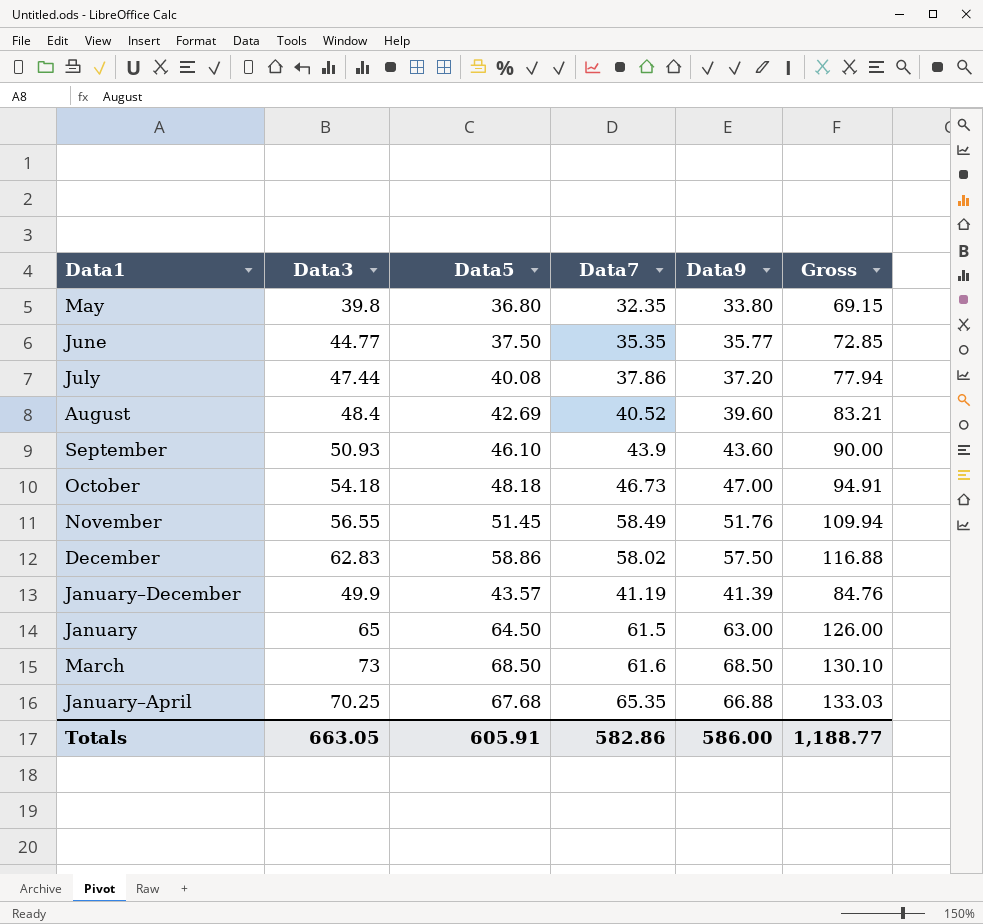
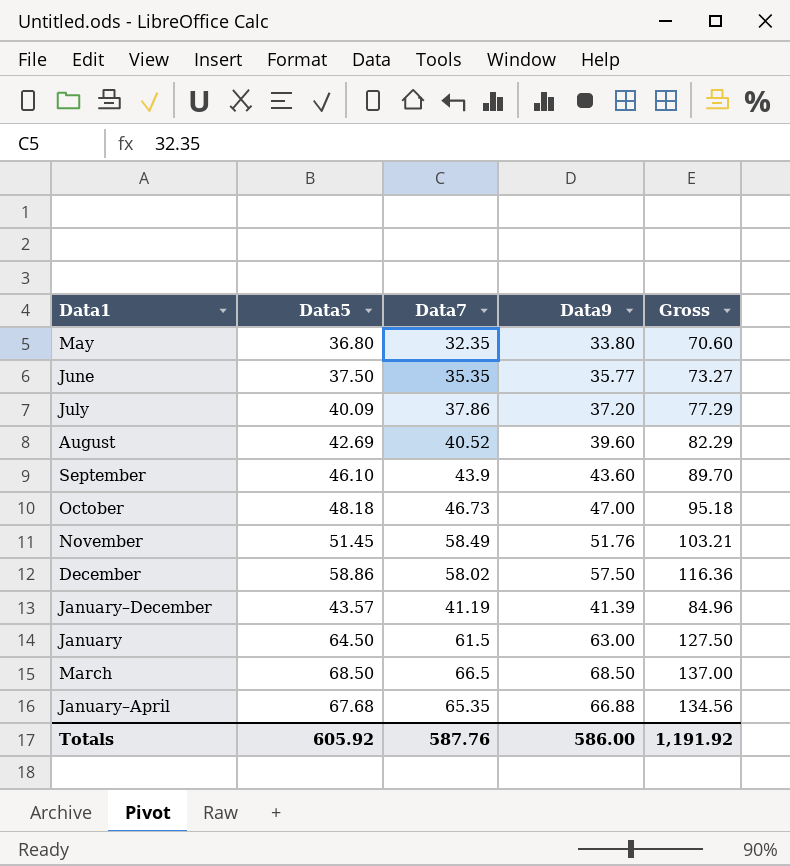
column Data3 | position: 2 -> none
column Gross | formula: [Data5] + [Data7] -> [Data5] + [Data9]
July | Data5: 40.08 -> 40.09
March | Data7: 61.6 -> 66.5
Totals | Data5: 605.91 -> 605.92
Totals | Data7: 582.86 -> 587.76
Totals | Gross: 1,188.77 -> 1,191.92

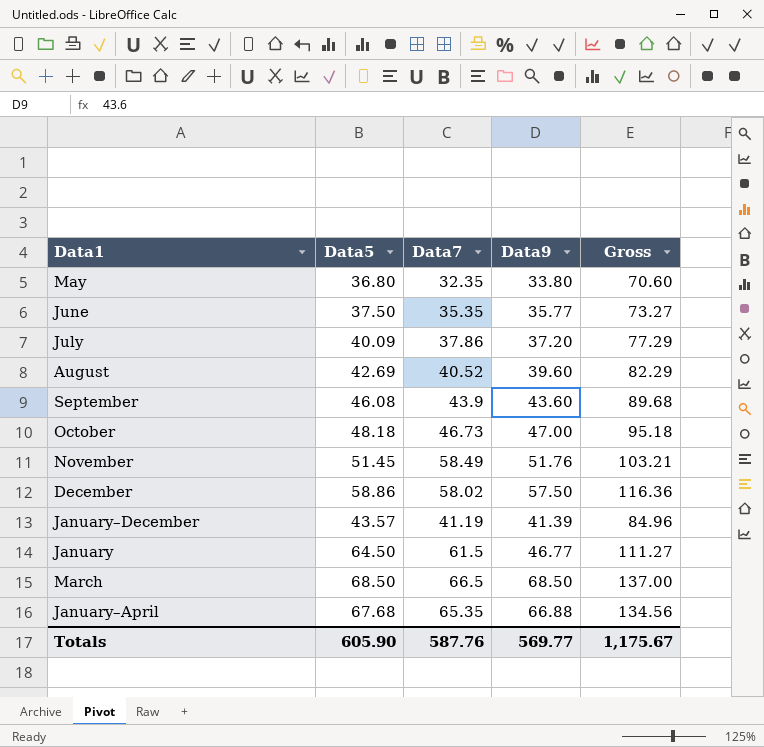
September | Data5: 46.10 -> 46.08
September | Gross: 89.70 -> 89.68
January | Data9: 63.00 -> 46.77
January | Gross: 127.50 -> 111.27
Totals | Data5: 605.92 -> 605.90
Totals | Data9: 586.00 -> 569.77
Totals | Gross: 1,191.92 -> 1,175.67

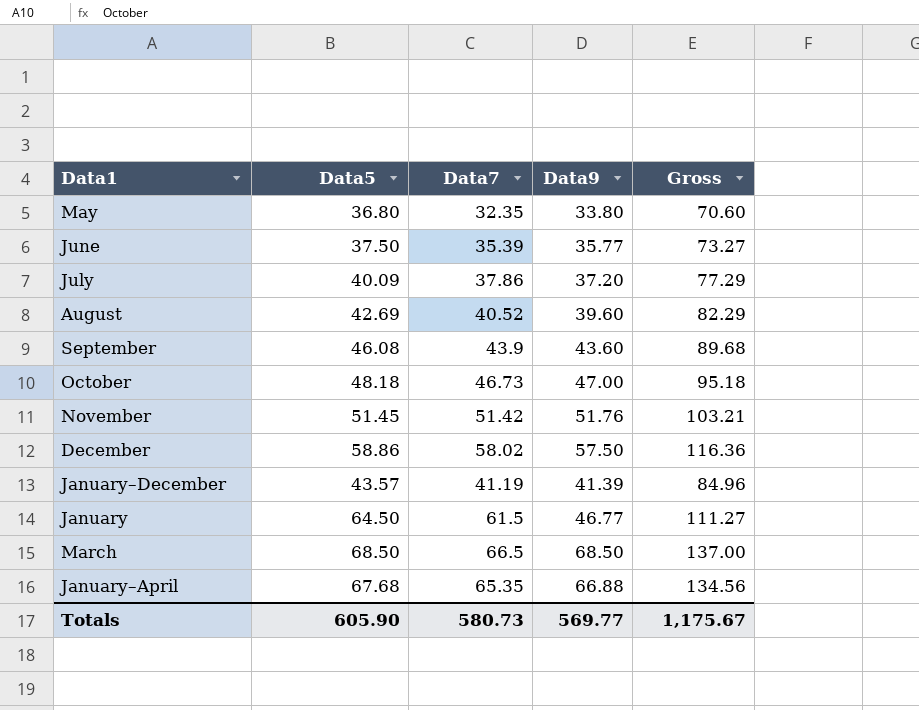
June | Data7: 35.35 -> 35.39
November | Data7: 58.49 -> 51.42
Totals | Data7: 587.76 -> 580.73

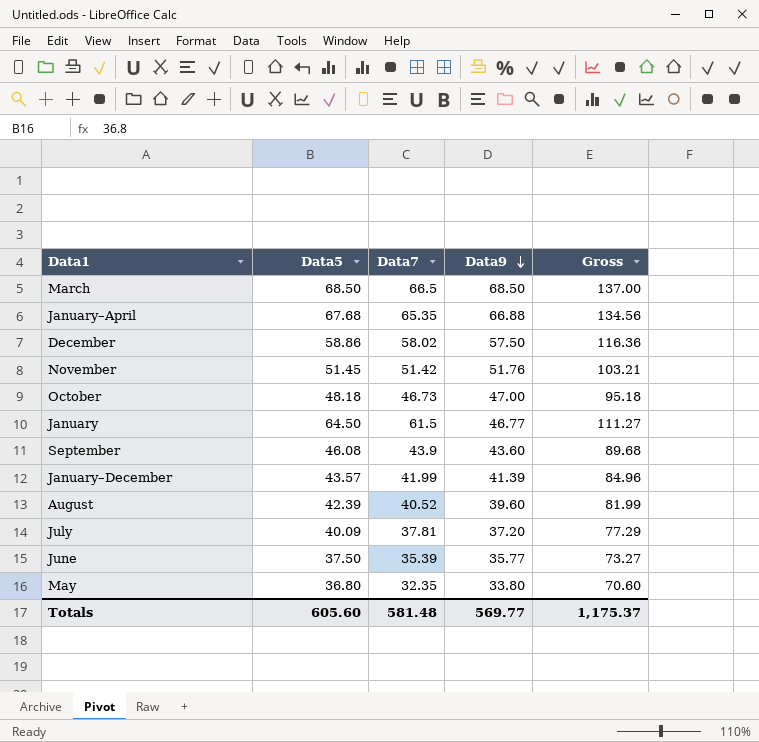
row order: none -> Data9 descending
January–December | Data7: 41.19 -> 41.99
August | Data5: 42.69 -> 42.39
August | Gross: 82.29 -> 81.99
July | Data7: 37.86 -> 37.81
Totals | Data5: 605.90 -> 605.60
Totals | Data7: 580.73 -> 581.48
Totals | Gross: 1,175.67 -> 1,175.37

